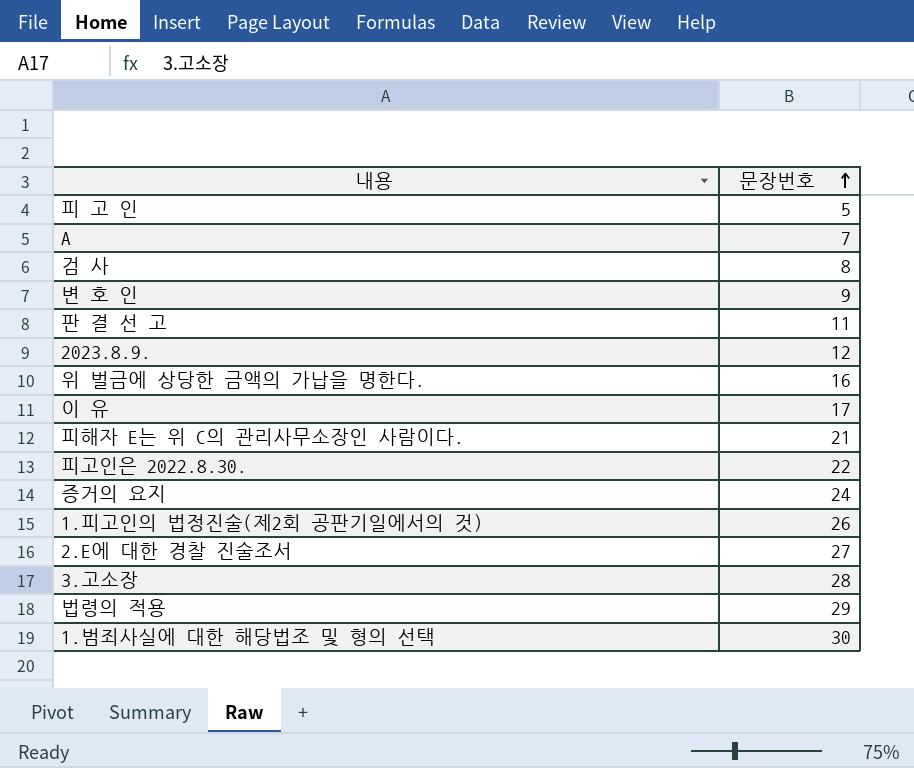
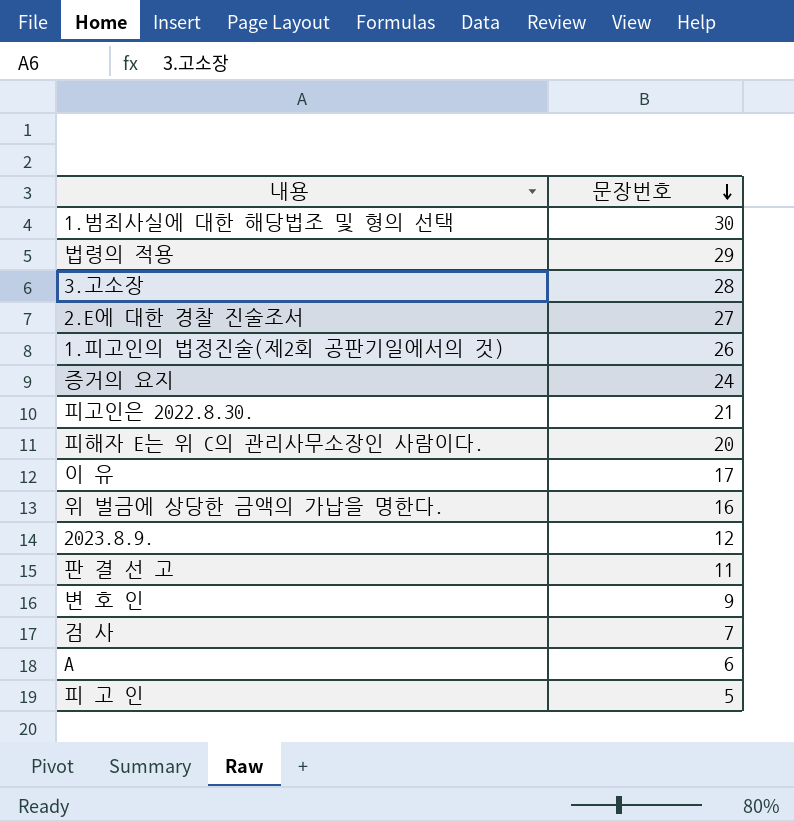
row order: 문장번호 ascending -> 문장번호 descending
피고인은 2022.8.30. | 문장번호: 22 -> 21
피해자 E는 위 C의 관리사무소장인 사람이다. | 문장번호: 21 -> 20
검 사 | 문장번호: 8 -> 7
A | 문장번호: 7 -> 6

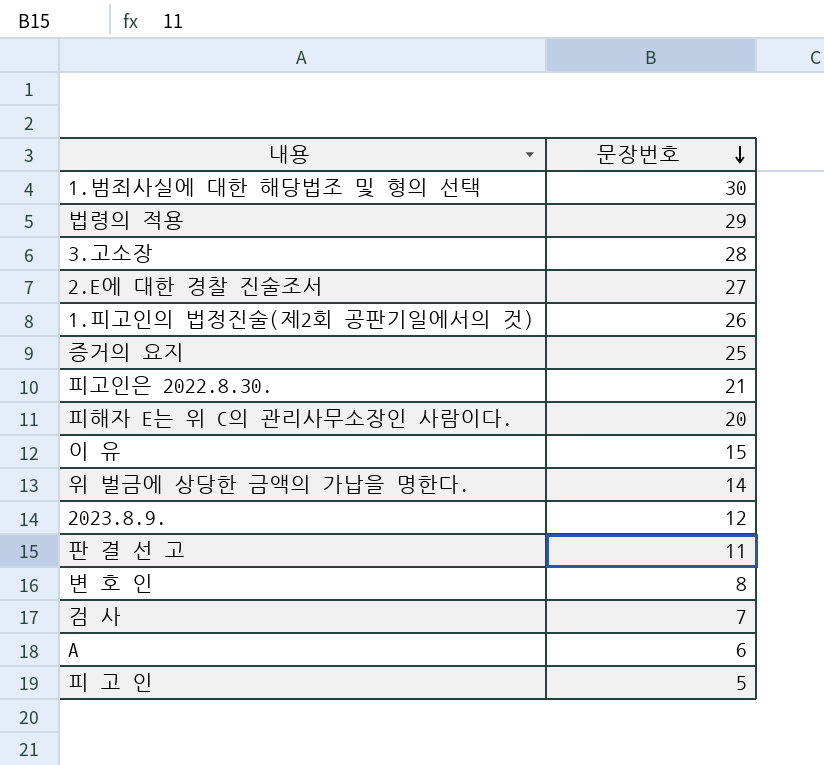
증거의 요지 | 문장번호: 24 -> 25
이 유 | 문장번호: 17 -> 15
위 벌금에 상당한 금액의 가납을 명한다. | 문장번호: 16 -> 14
변 호 인 | 문장번호: 9 -> 8

